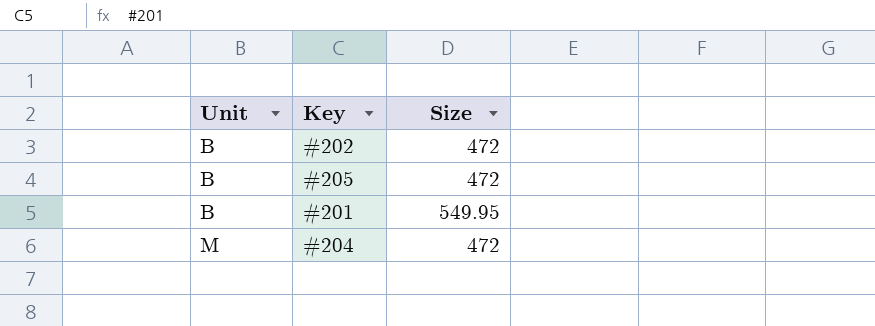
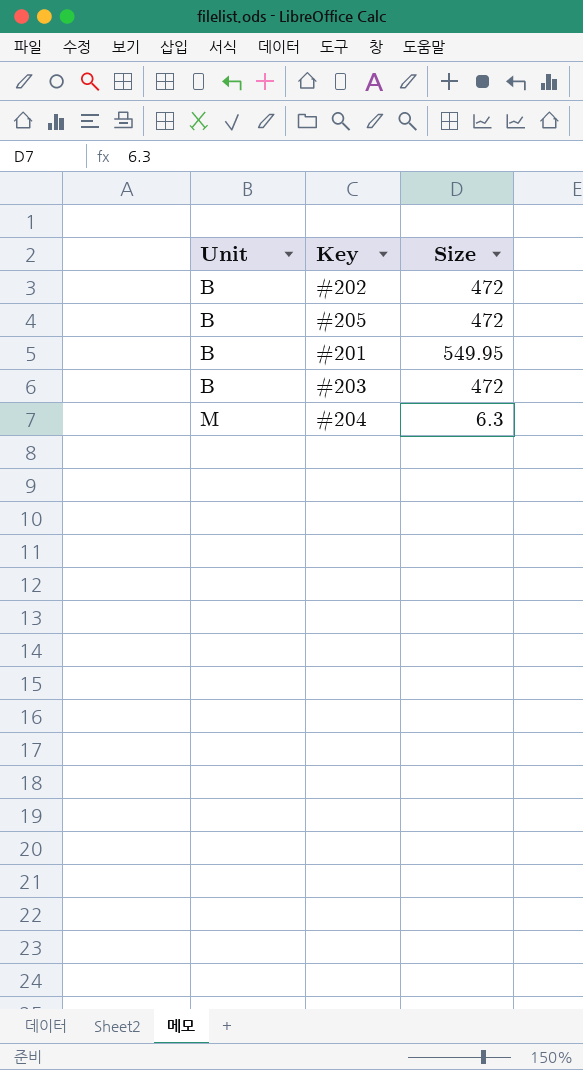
row #203: none -> B | 472
#204 | Size: 472 -> 6.3

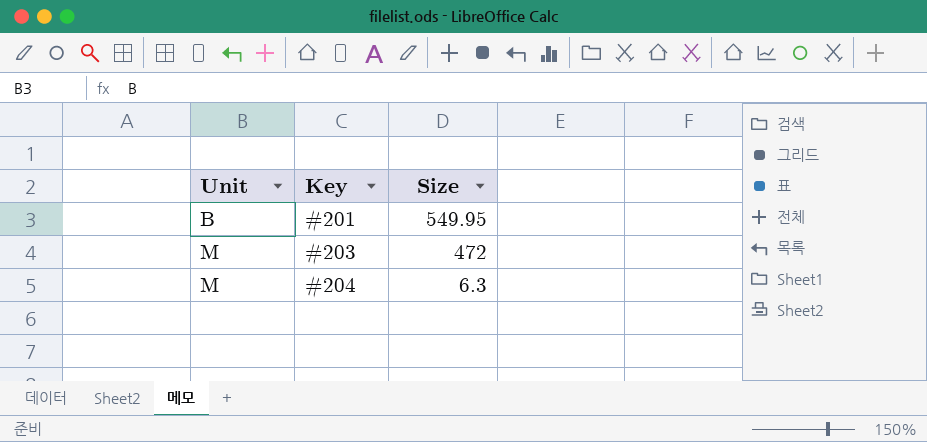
row #202: B | 472 -> none
row #205: B | 472 -> none
#203 | Unit: B -> M

